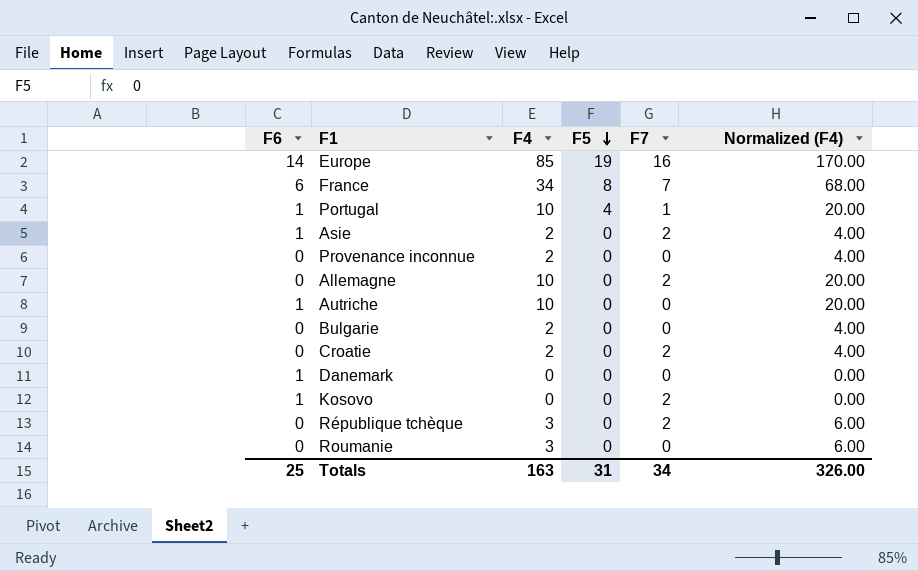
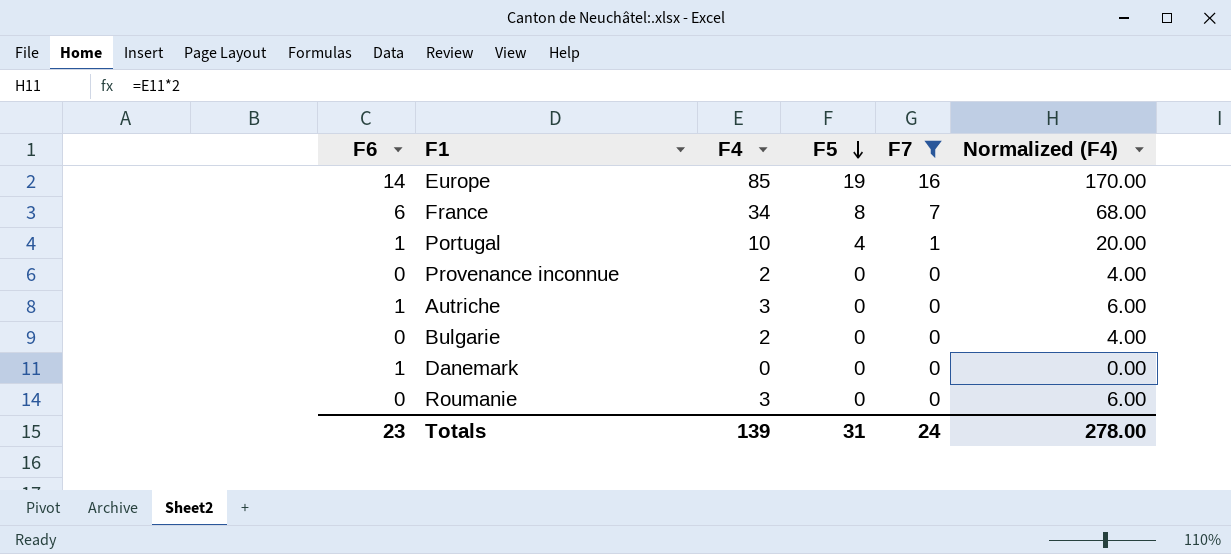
filter: none -> F7 != 2
Autriche | F4: 10 -> 3
Autriche | Normalized (F4): 20.00 -> 6.00
Totals | F6: 25 -> 23
Totals | F4: 163 -> 139
Totals | F7: 34 -> 24
Totals | Normalized (F4): 326.00 -> 278.00

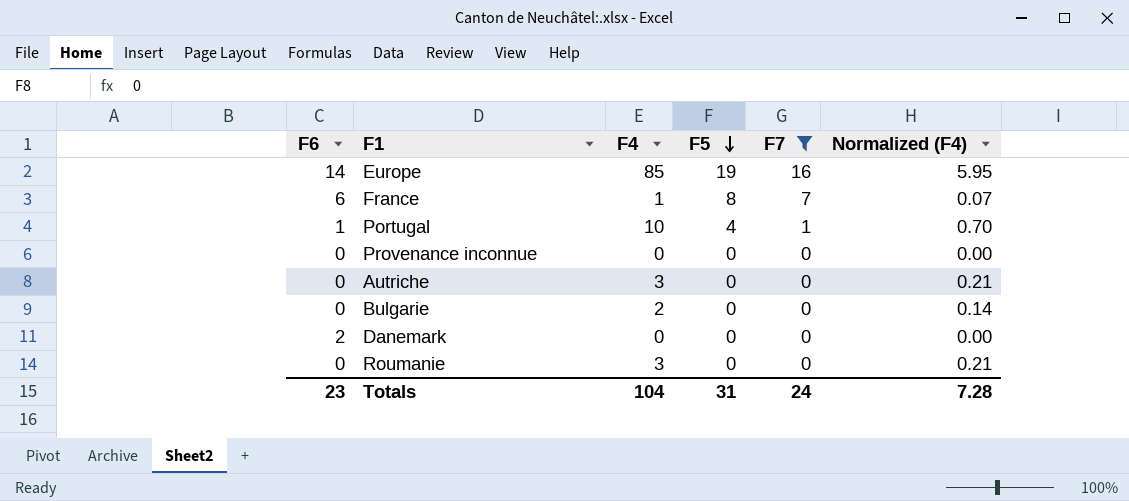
column Normalized (F4) | formula: [F4] * 2 -> [F4] * 0.07
France | F4: 34 -> 1
Provenance inconnue | F4: 2 -> 0
Autriche | F6: 1 -> 0
Danemark | F6: 1 -> 2
Totals | F4: 139 -> 104
Totals | Normalized (F4): 278.00 -> 7.28

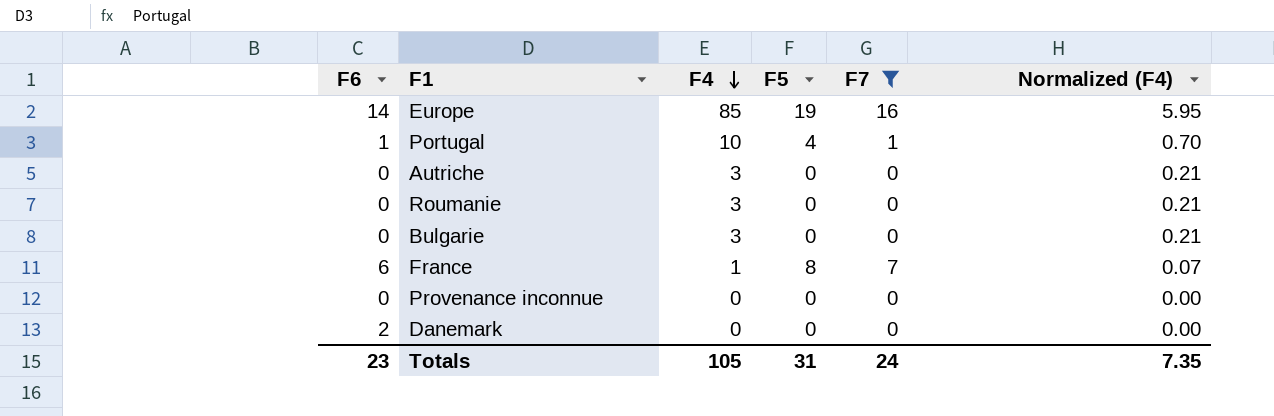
row order: F5 descending -> F4 descending
Bulgarie | F4: 2 -> 3
Bulgarie | Normalized (F4): 0.14 -> 0.21
Totals | F4: 104 -> 105
Totals | Normalized (F4): 7.28 -> 7.35

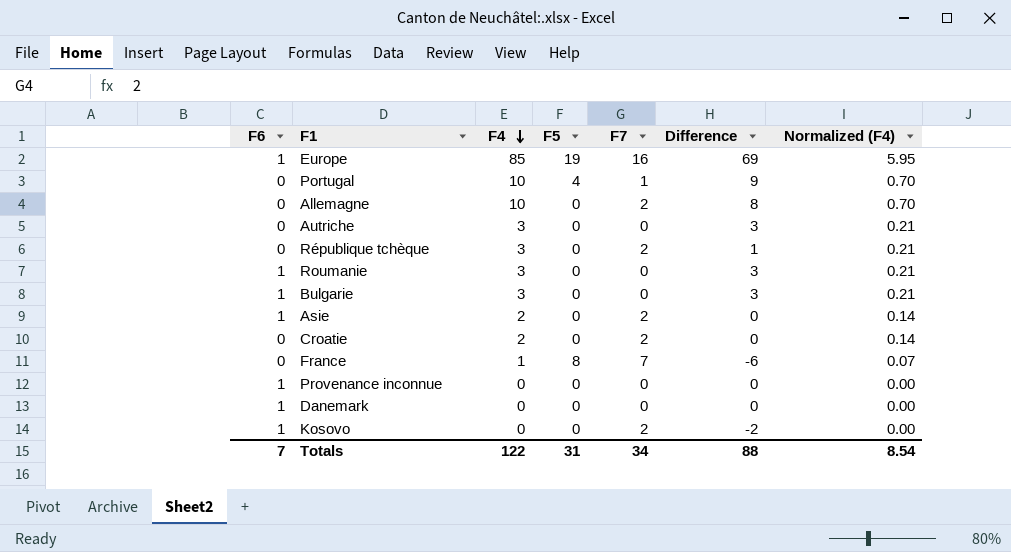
filter: F7 != 2 -> none
column Difference | formula: none -> [F4] - [F7]
Europe | F6: 14 -> 1
Portugal | F6: 1 -> 0
Roumanie | F6: 0 -> 1
Bulgarie | F6: 0 -> 1
France | F6: 6 -> 0
Provenance inconnue | F6: 0 -> 1
Danemark | F6: 2 -> 1
Totals | F6: 23 -> 7
Totals | F4: 105 -> 122
Totals | F7: 24 -> 34
Totals | Normalized (F4): 7.35 -> 8.54

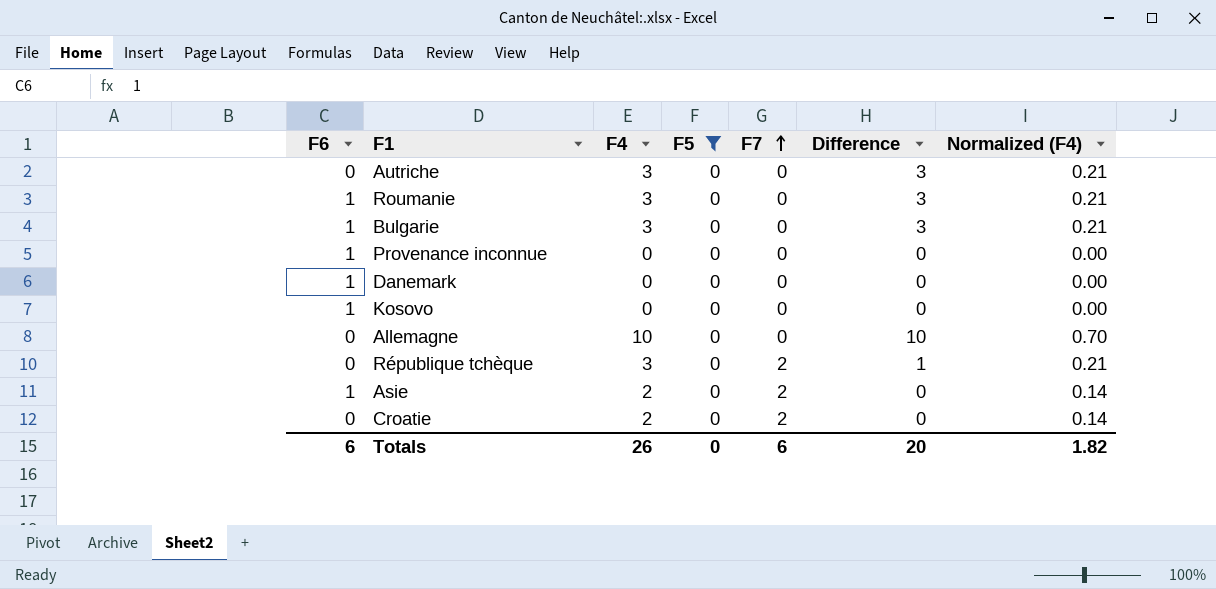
filter: none -> F5 = 0
row order: F4 descending -> F7 ascending
Kosovo | F7: 2 -> 0
Kosovo | Difference: -2 -> 0
Allemagne | F7: 2 -> 0
Allemagne | Difference: 8 -> 10
Totals | F6: 7 -> 6
Totals | F4: 122 -> 26
Totals | F5: 31 -> 0
Totals | F7: 34 -> 6
Totals | Difference: 88 -> 20
Totals | Normalized (F4): 8.54 -> 1.82

